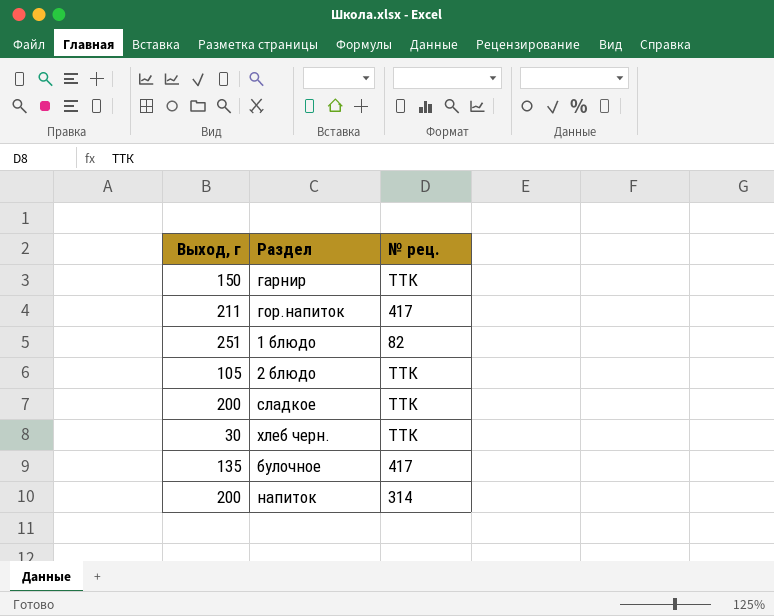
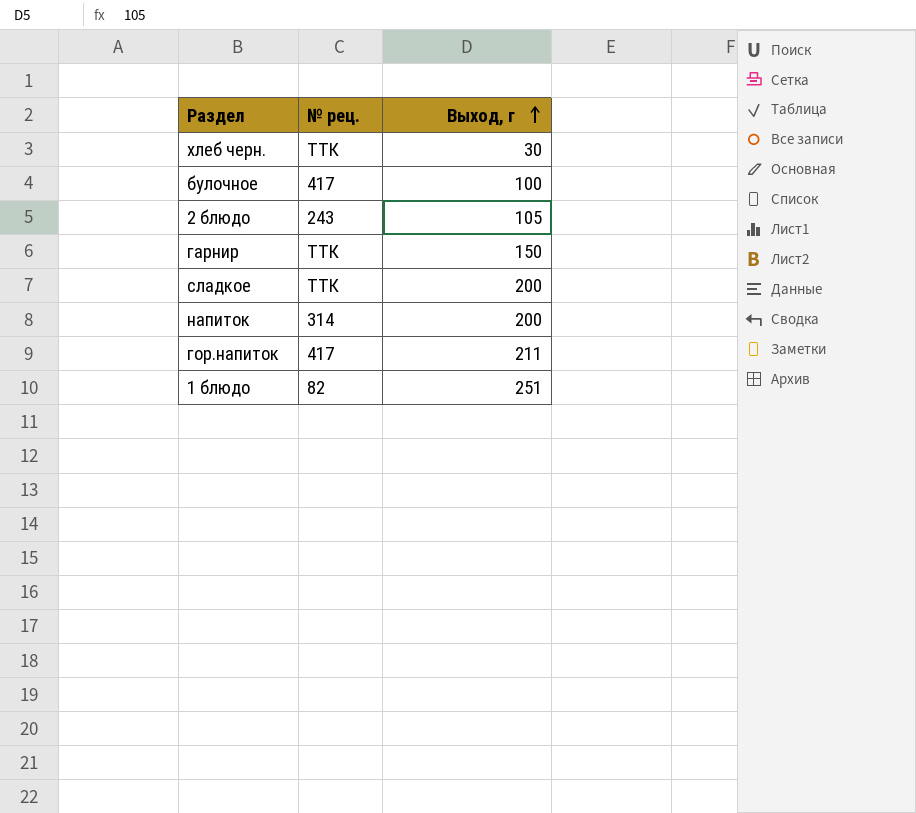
row order: none -> Выход, г ascending
column Выход, г | position: 1 -> 3
булочное | Выход, г: 135 -> 100
2 блюдо | № рец.: ТТК -> 243

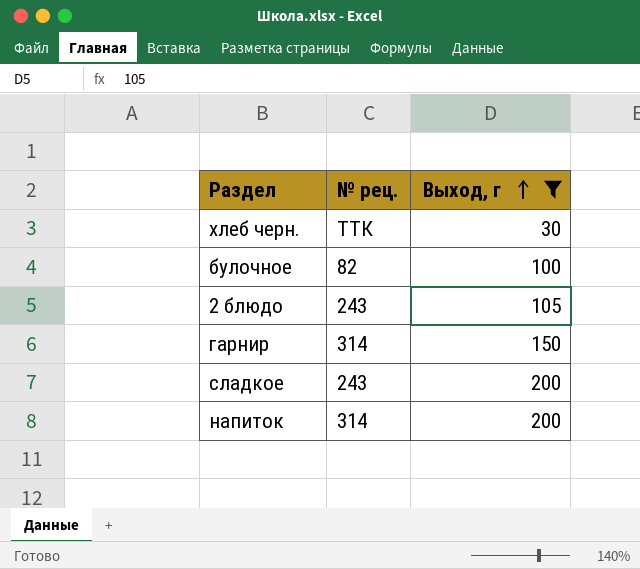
filter: none -> Выход, г <= 200
булочное | № рец.: 417 -> 82
гарнир | № рец.: ТТК -> 314
сладкое | № рец.: ТТК -> 243

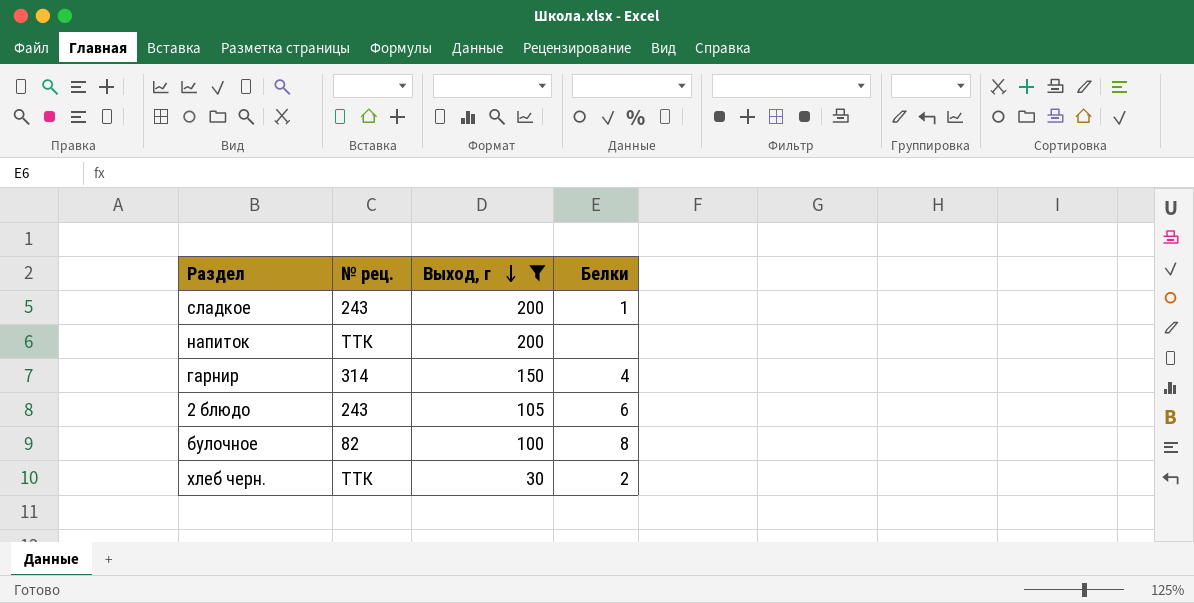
row order: Выход, г ascending -> Выход, г descending
column Белки | position: none -> 4
напиток | № рец.: 314 -> ТТК

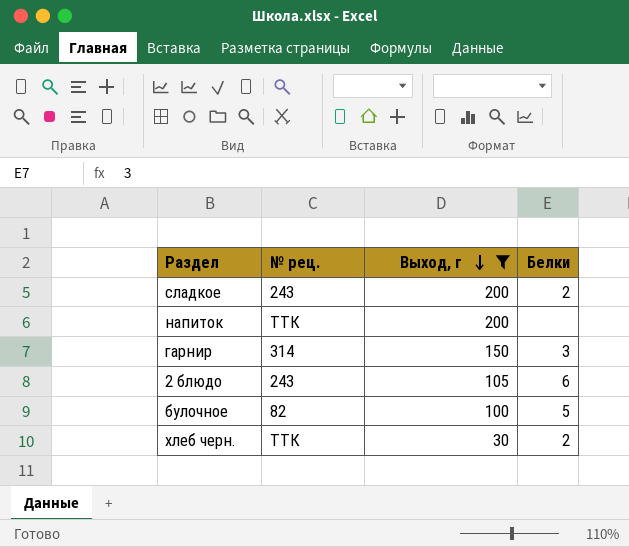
сладкое | Белки: 1 -> 2
гарнир | Белки: 4 -> 3
булочное | Белки: 8 -> 5

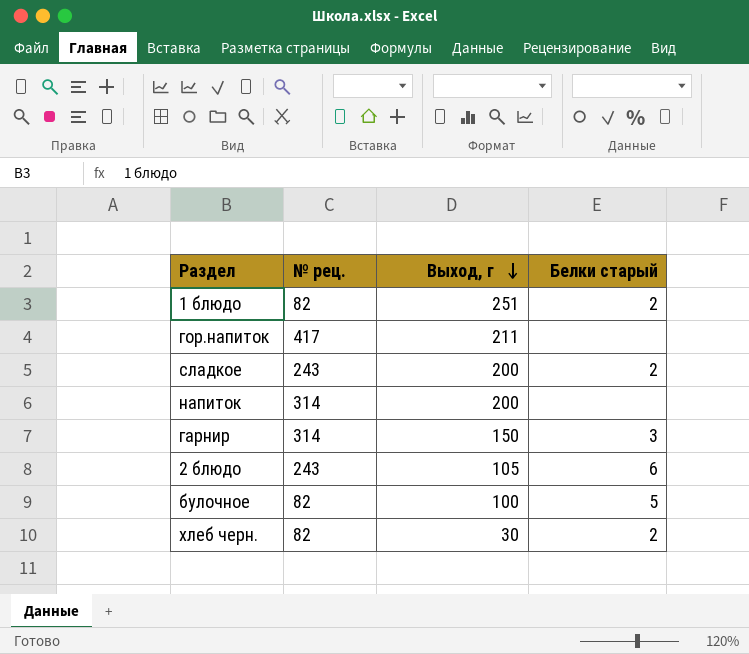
filter: Выход, г <= 200 -> none
column name: Белки -> Белки старый
напиток | № рец.: ТТК -> 314
хлеб черн. | № рец.: ТТК -> 82

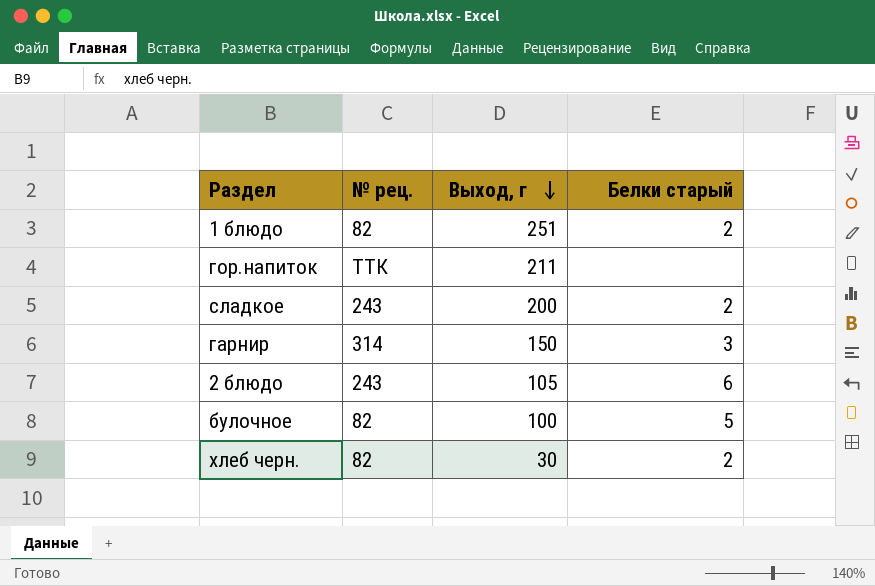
row напиток: 314 | 200 | none -> none
гор.напиток | № рец.: 417 -> ТТК

